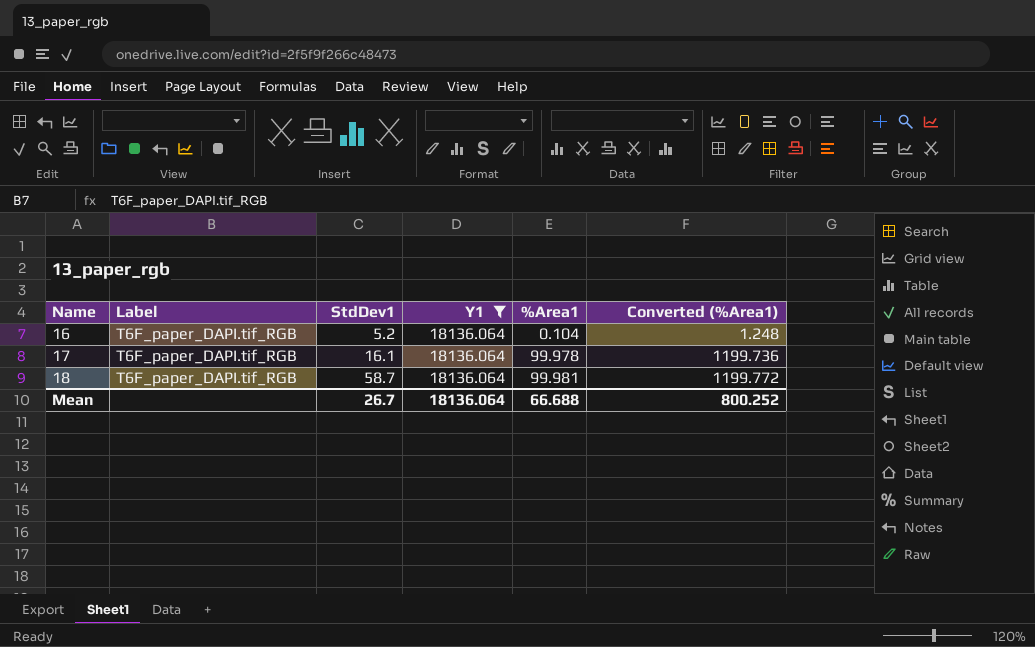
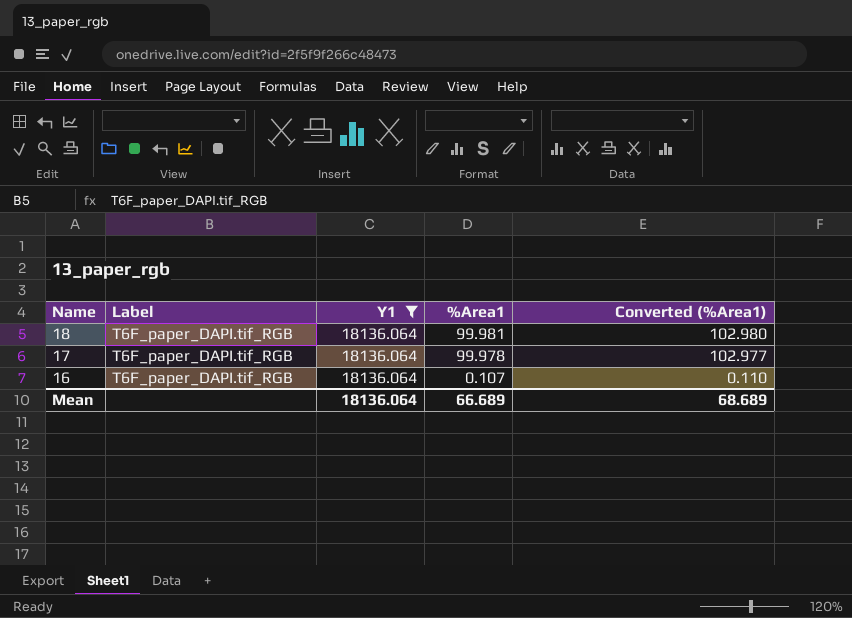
row order: Name ascending -> Name descending
column StdDev1 | position: 3 -> none
column Converted (%Area1) | formula: [%Area1] * 12 -> [%Area1] * 1.03
16 | %Area1: 0.104 -> 0.107
Mean | %Area1: 66.688 -> 66.689
Mean | Converted (%Area1): 800.252 -> 68.689

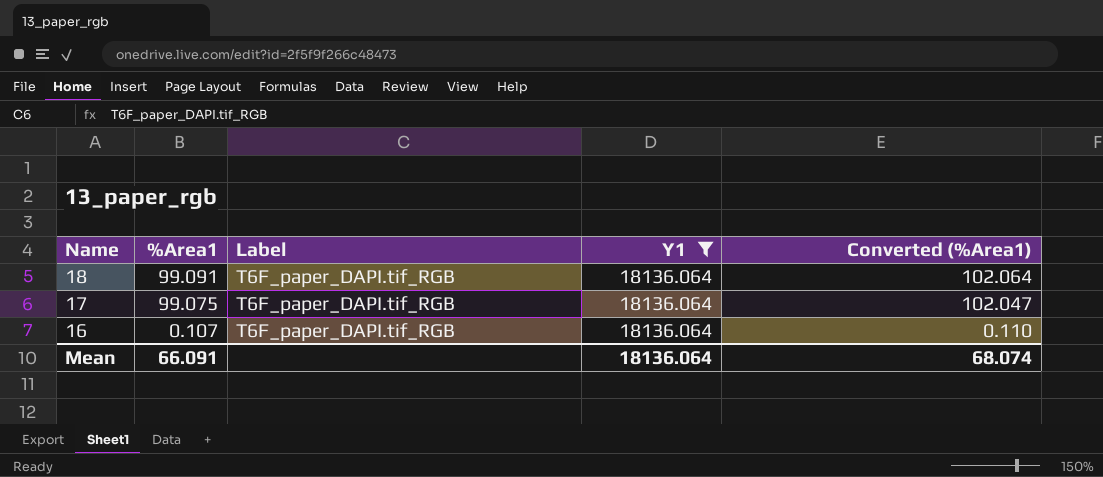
column %Area1 | position: 4 -> 2
18 | %Area1: 99.981 -> 99.091
18 | Converted (%Area1): 102.980 -> 102.064
17 | %Area1: 99.978 -> 99.075
17 | Converted (%Area1): 102.977 -> 102.047
Mean | %Area1: 66.689 -> 66.091
Mean | Converted (%Area1): 68.689 -> 68.074

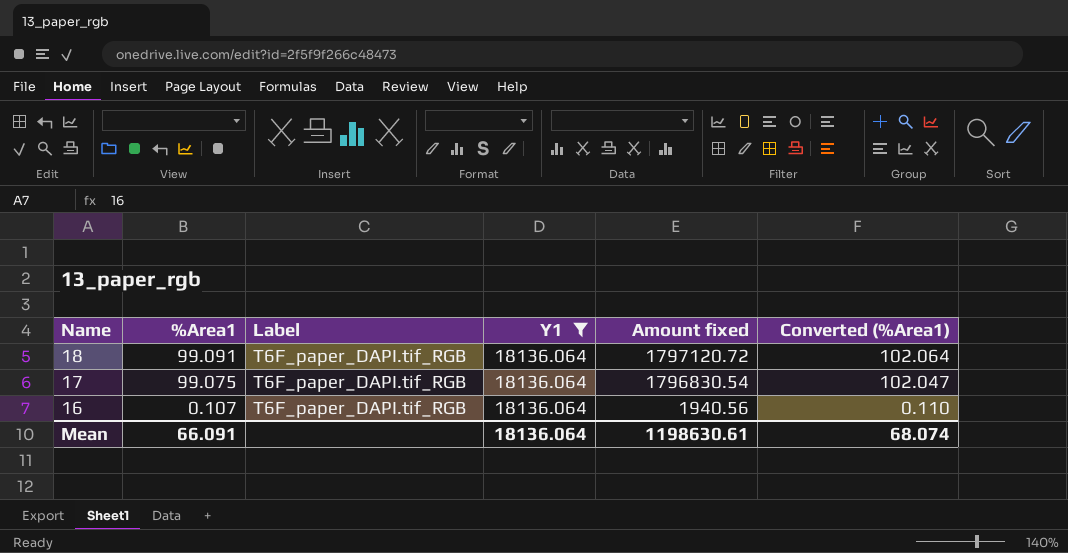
column Amount fixed | formula: none -> [%Area1] * [Y1]

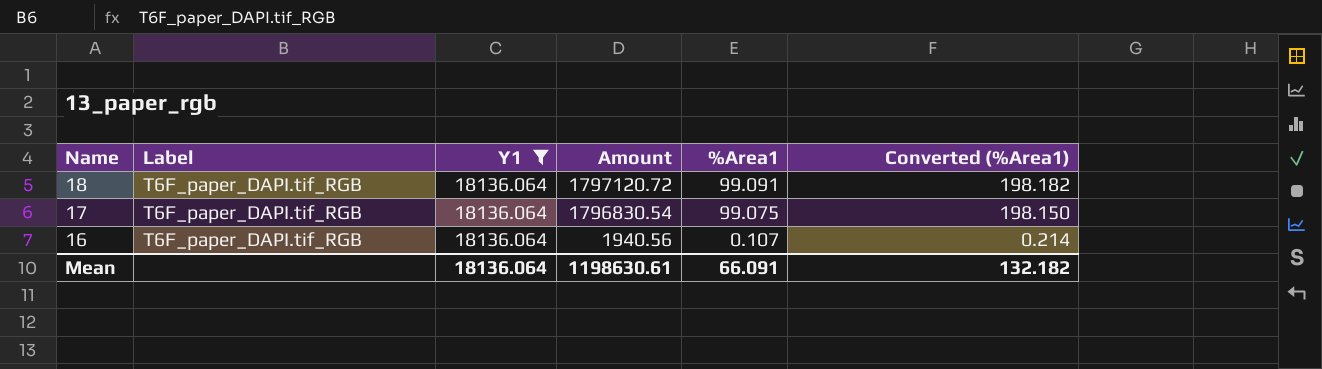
column name: Amount fixed -> Amount
column %Area1 | position: 2 -> 5
column Converted (%Area1) | formula: [%Area1] * 1.03 -> [%Area1] * 2
Mean | Converted (%Area1): 68.074 -> 132.182

